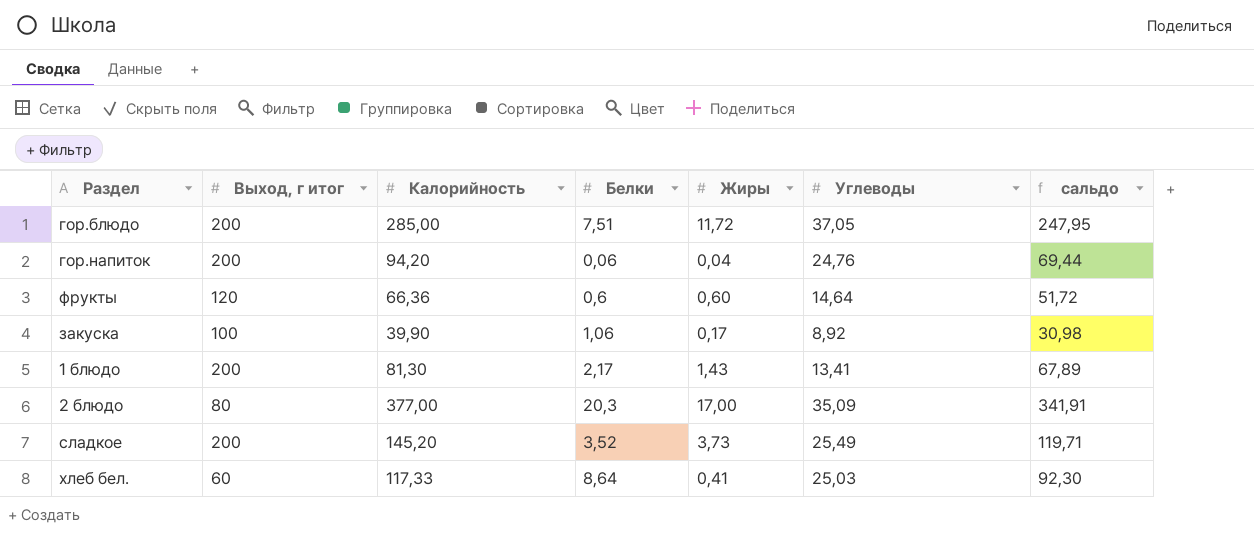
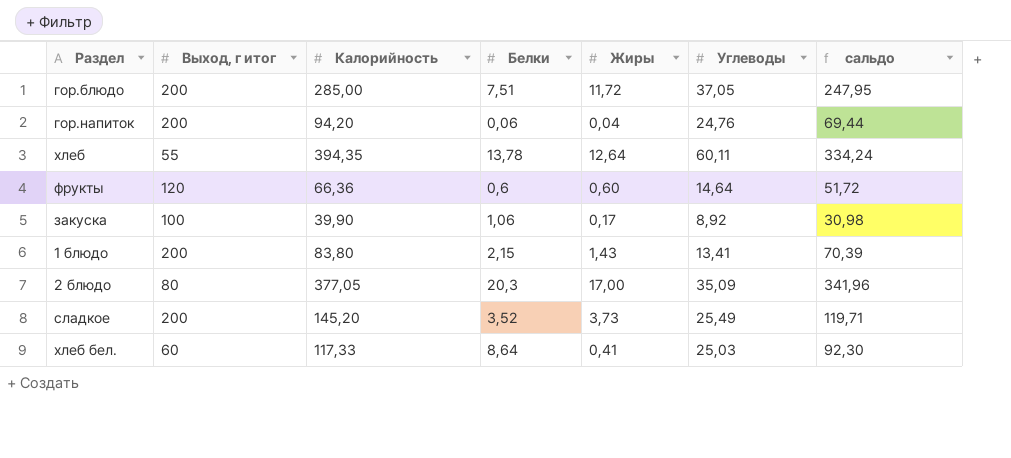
row хлеб: none -> 55 | 394,35 | 13,78 | 12,64 | 60,11 | 334,24
1 блюдо | Калорийность: 81,30 -> 83,80
1 блюдо | Белки: 2,17 -> 2,15
1 блюдо | сальдо: 67,89 -> 70,39
2 блюдо | Калорийность: 377,00 -> 377,05
2 блюдо | сальдо: 341,91 -> 341,96

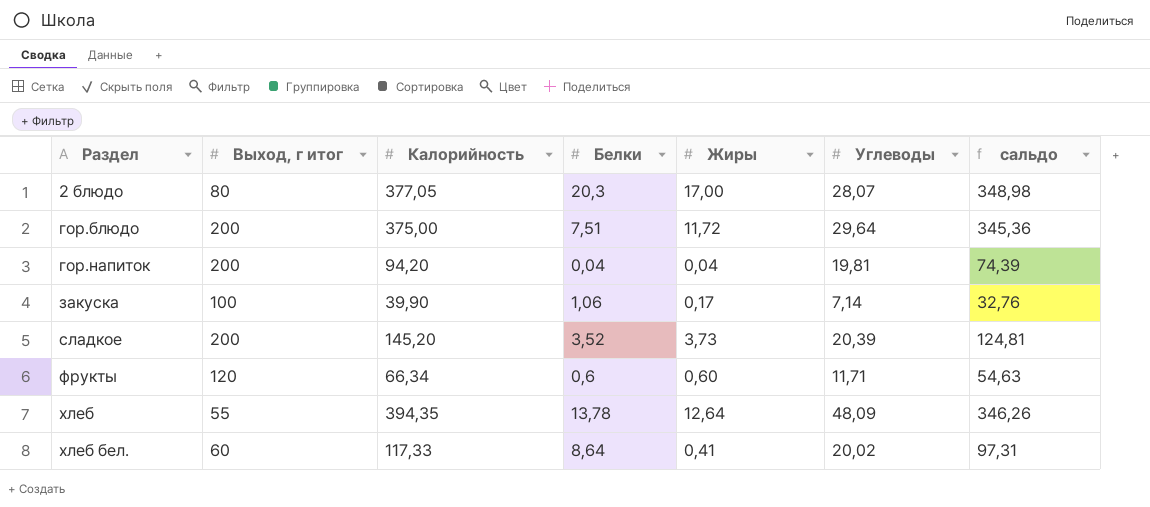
row order: none -> Раздел ascending
row 1 блюдо: 200 | 83,80 | 2,15 | 1,43 | 13,41 | 70,39 -> none
2 блюдо | Углеводы: 35,09 -> 28,07
2 блюдо | сальдо: 341,96 -> 348,98
гор.блюдо | Калорийность: 285,00 -> 375,00
гор.блюдо | Углеводы: 37,05 -> 29,64
гор.блюдо | сальдо: 247,95 -> 345,36
гор.напиток | Белки: 0,06 -> 0,04
гор.напиток | Углеводы: 24,76 -> 19,81
гор.напиток | сальдо: 69,44 -> 74,39
закуска | Углеводы: 8,92 -> 7,14
закуска | сальдо: 30,98 -> 32,76
сладкое | Углеводы: 25,49 -> 20,39
сладкое | сальдо: 119,71 -> 124,81
фрукты | Калорийность: 66,36 -> 66,34
фрукты | Углеводы: 14,64 -> 11,71
фрукты | сальдо: 51,72 -> 54,63
хлеб | Углеводы: 60,11 -> 48,09
хлеб | сальдо: 334,24 -> 346,26
хлеб бел. | Углеводы: 25,03 -> 20,02
хлеб бел. | сальдо: 92,30 -> 97,31

